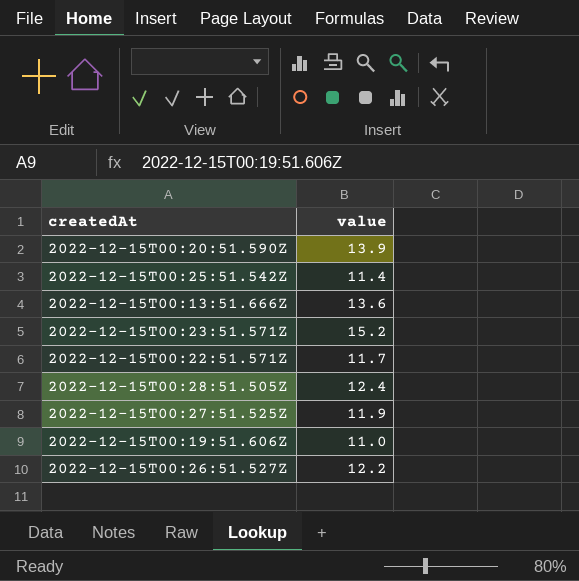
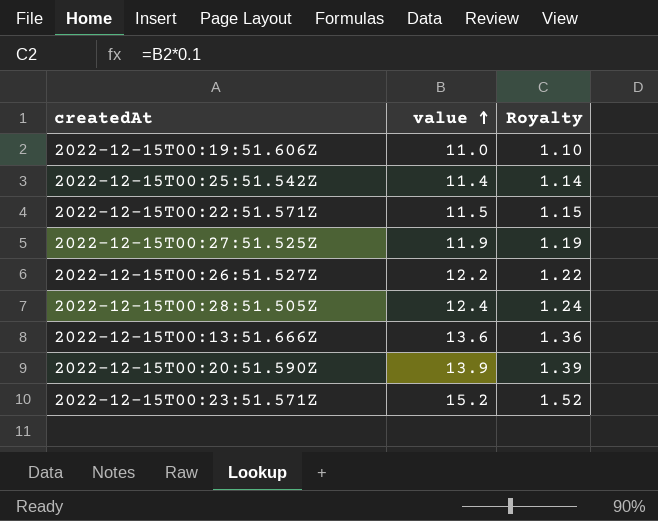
row order: none -> value ascending
column Royalty | formula: none -> [value] * 0.1
2022-12-15T00:22:51.571Z | value: 11.7 -> 11.5

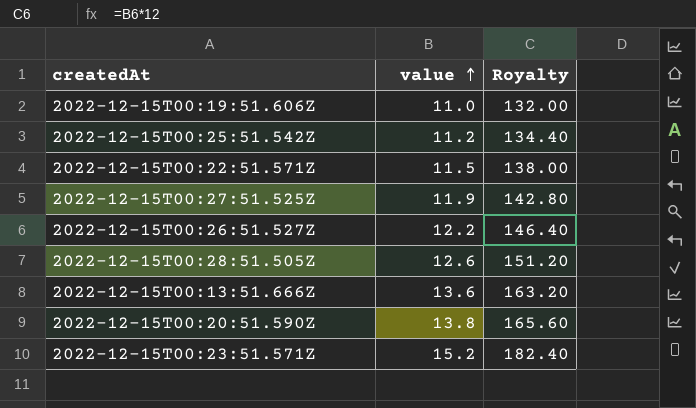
column Royalty | formula: [value] * 0.1 -> [value] * 12
2022-12-15T00:25:51.542Z | value: 11.4 -> 11.2
2022-12-15T00:28:51.505Z | value: 12.4 -> 12.6
2022-12-15T00:20:51.590Z | value: 13.9 -> 13.8

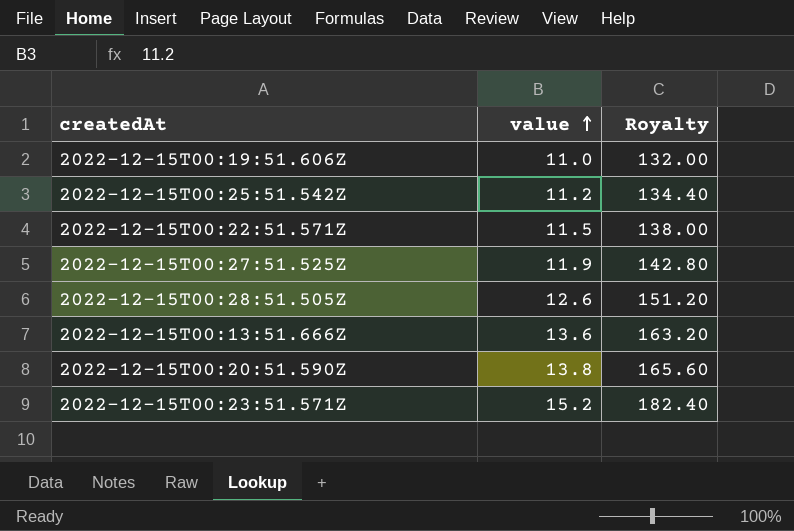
row 2022-12-15T00:26:51.527Z: 12.2 | 146.40 -> none

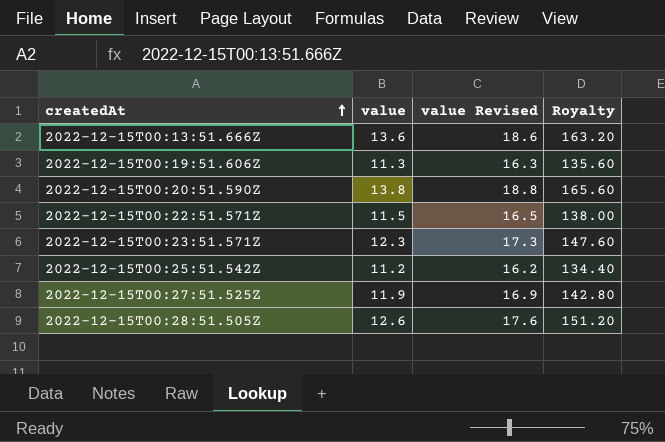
row order: value ascending -> createdAt ascending
column value Revised | formula: none -> [value] + 5
2022-12-15T00:19:51.606Z | value: 11.0 -> 11.3
2022-12-15T00:19:51.606Z | Royalty: 132.00 -> 135.60
2022-12-15T00:23:51.571Z | value: 15.2 -> 12.3
2022-12-15T00:23:51.571Z | Royalty: 182.40 -> 147.60

